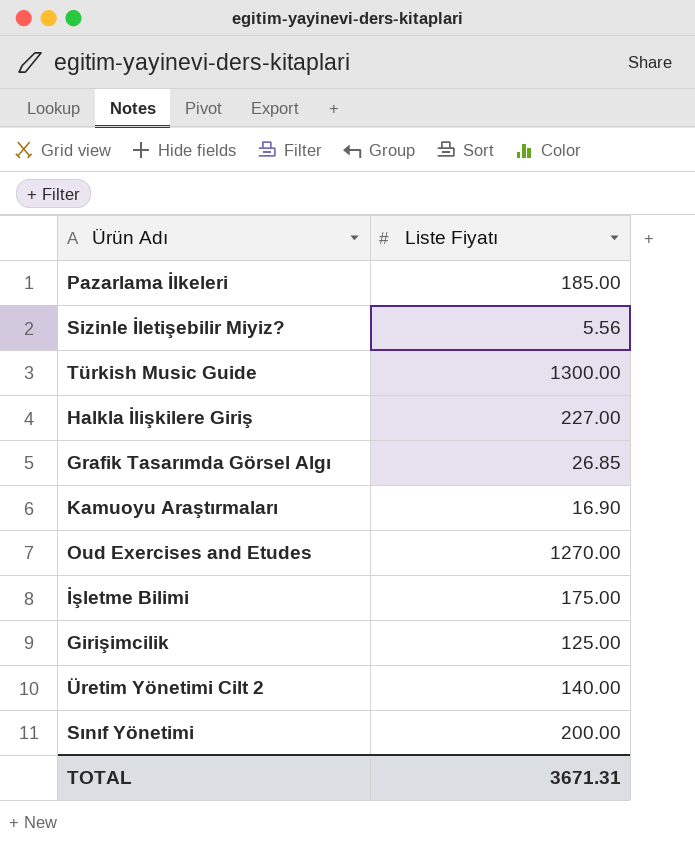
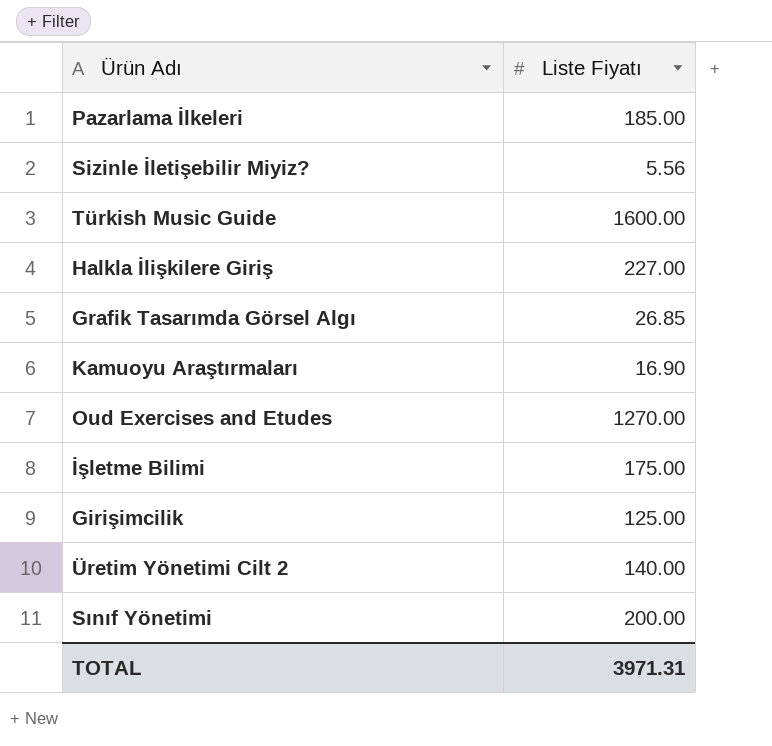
Türkish Music Guide | Liste Fiyatı: 1300.00 -> 1600.00
TOTAL | Liste Fiyatı: 3671.31 -> 3971.31

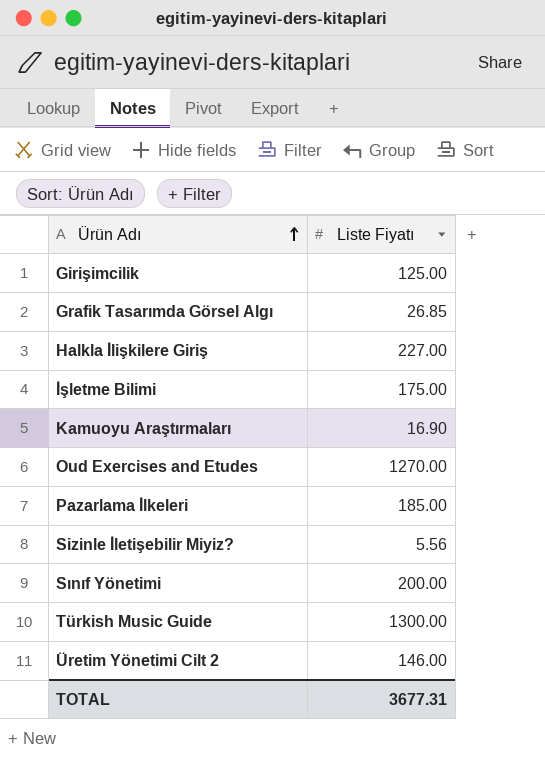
row order: none -> Ürün Adı ascending
Türkish Music Guide | Liste Fiyatı: 1600.00 -> 1300.00
Üretim Yönetimi Cilt 2 | Liste Fiyatı: 140.00 -> 146.00
TOTAL | Liste Fiyatı: 3971.31 -> 3677.31

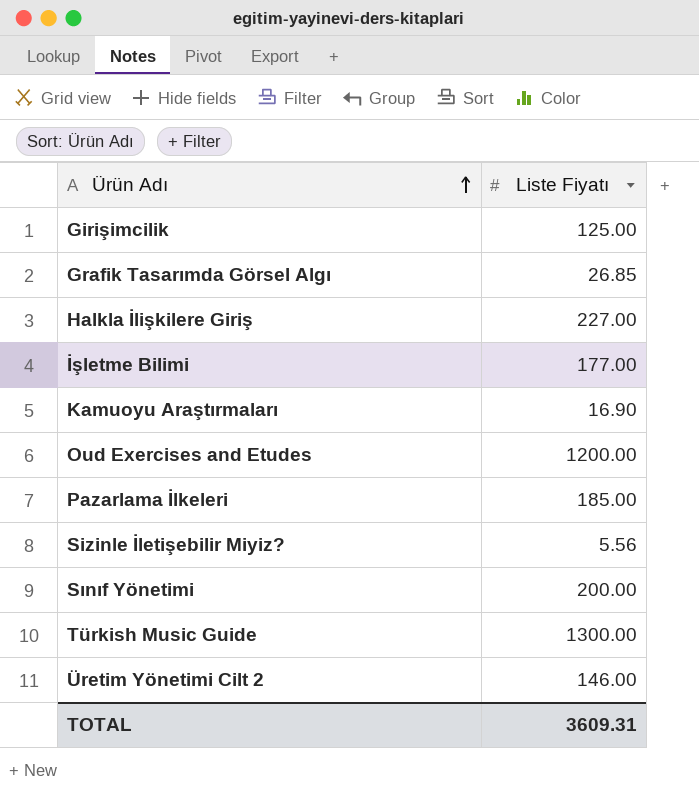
İşletme Bilimi | Liste Fiyatı: 175.00 -> 177.00
Oud Exercises and Etudes | Liste Fiyatı: 1270.00 -> 1200.00
TOTAL | Liste Fiyatı: 3677.31 -> 3609.31

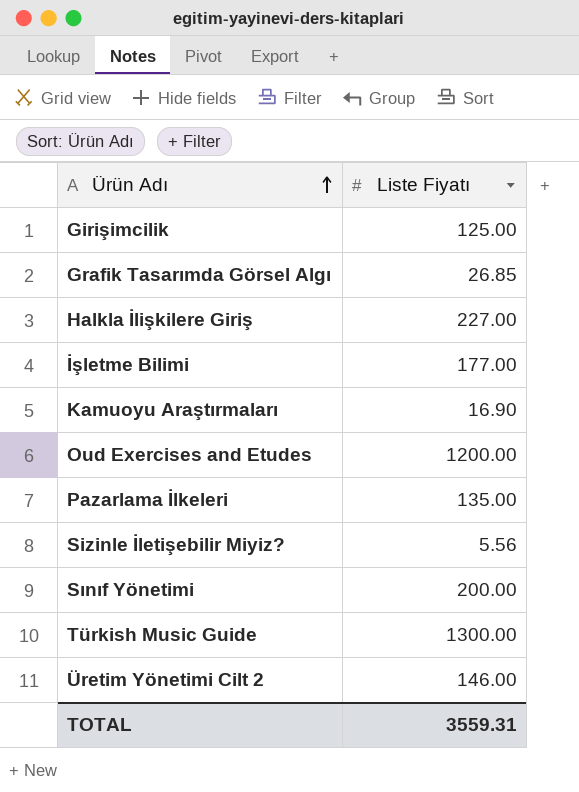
Pazarlama İlkeleri | Liste Fiyatı: 185.00 -> 135.00
TOTAL | Liste Fiyatı: 3609.31 -> 3559.31

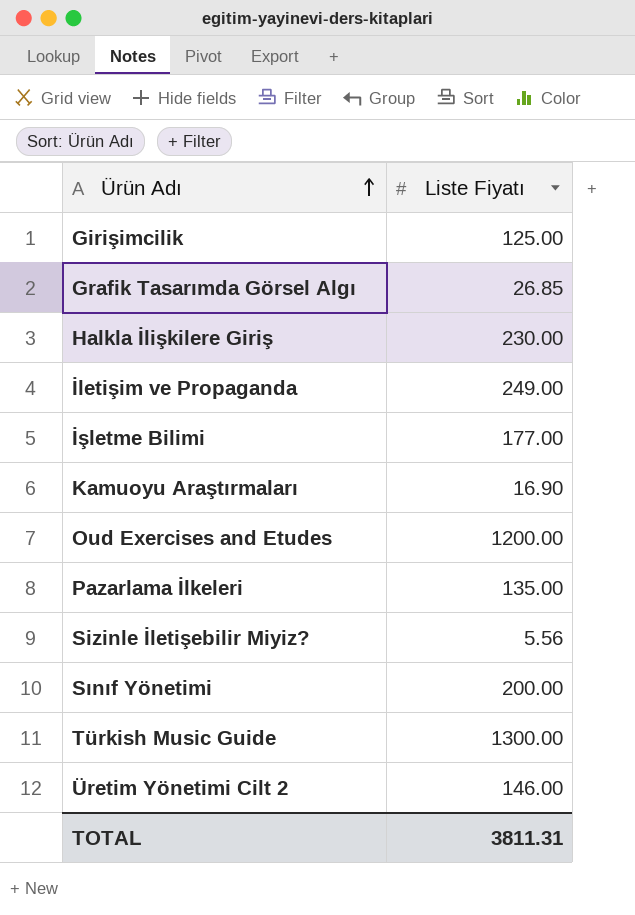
Halkla İlişkilere Giriş | Liste Fiyatı: 227.00 -> 230.00
row İletişim ve Propaganda: none -> 249.00
TOTAL | Liste Fiyatı: 3559.31 -> 3811.31

